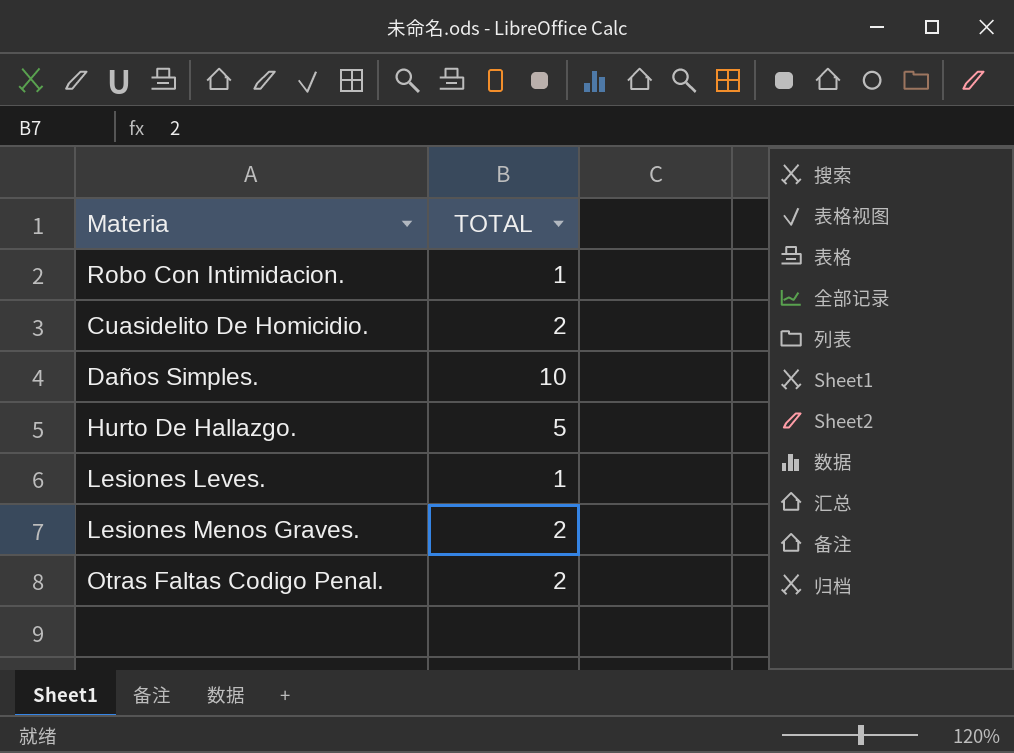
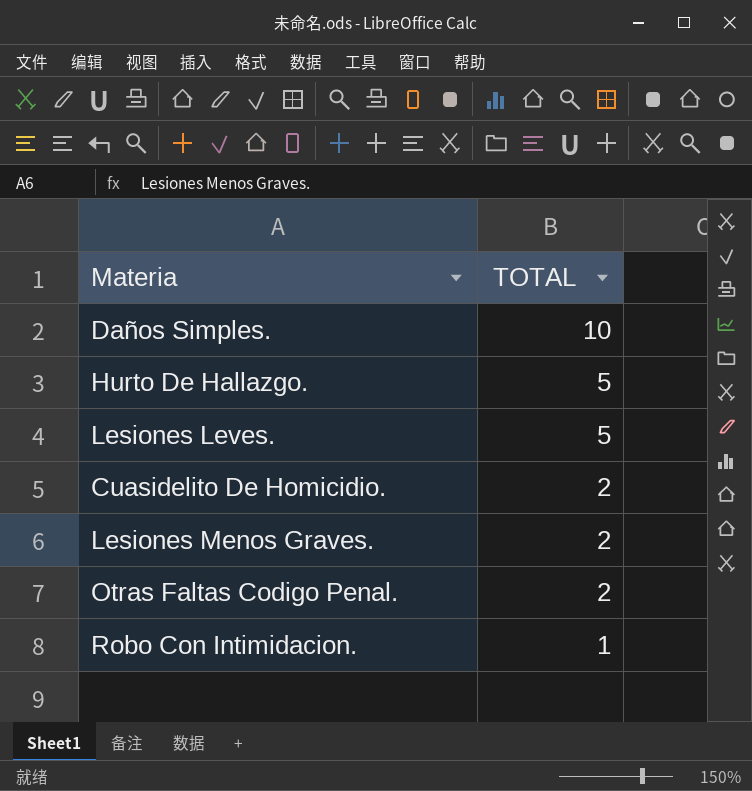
row order: none -> TOTAL descending
Lesiones Leves. | TOTAL: 1 -> 5

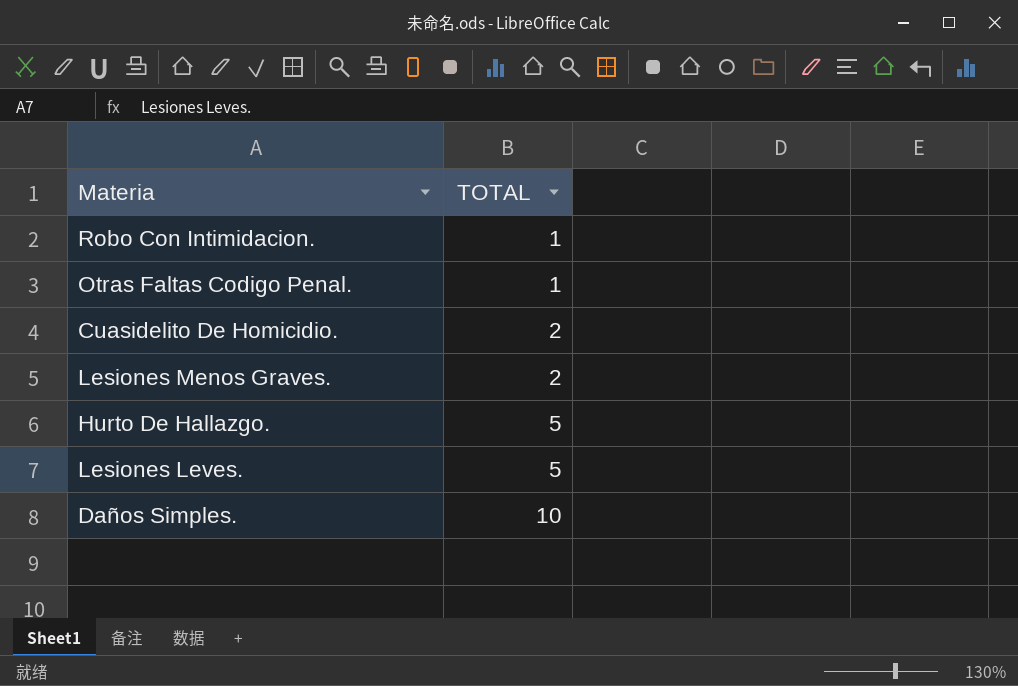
row order: TOTAL descending -> TOTAL ascending
Otras Faltas Codigo Penal. | TOTAL: 2 -> 1

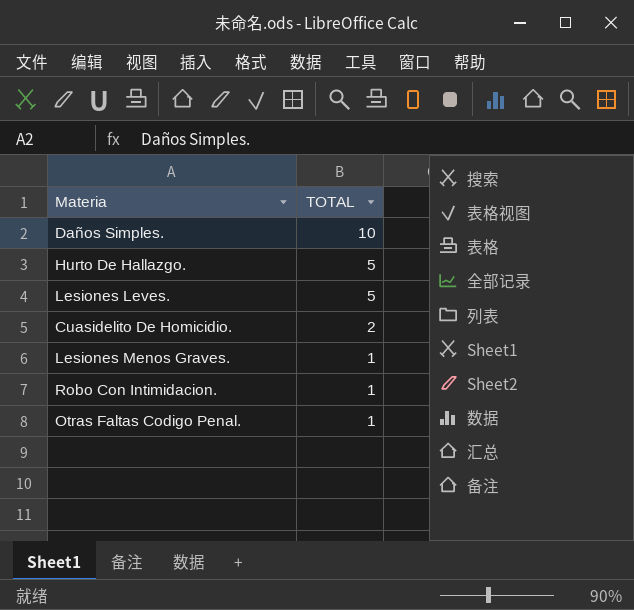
row order: TOTAL ascending -> TOTAL descending
Lesiones Menos Graves. | TOTAL: 2 -> 1

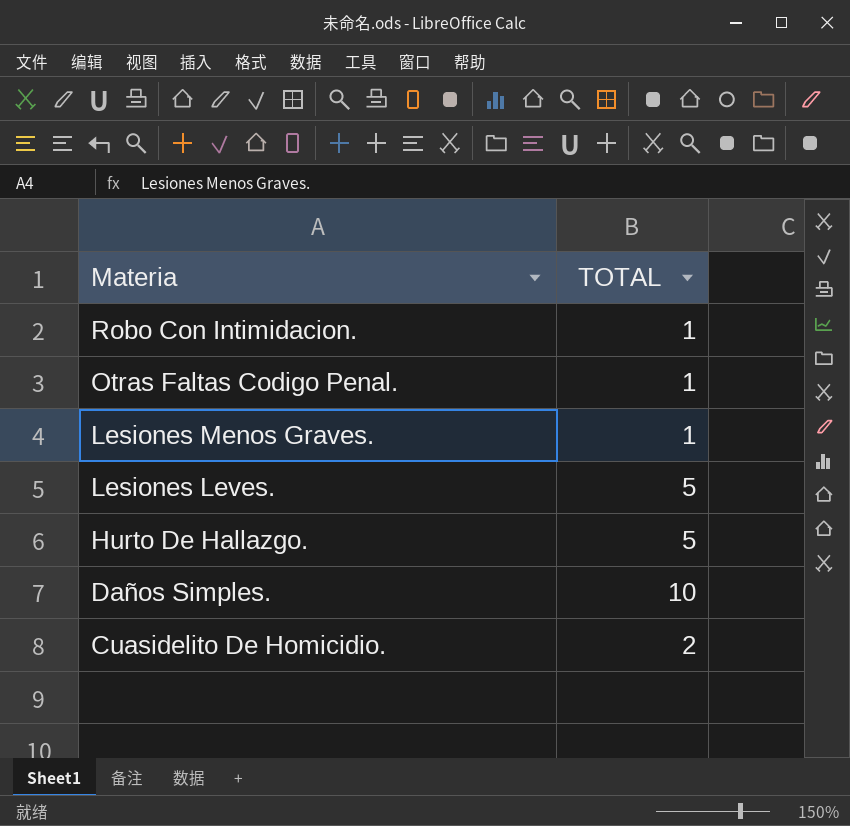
row order: TOTAL descending -> Materia descending

